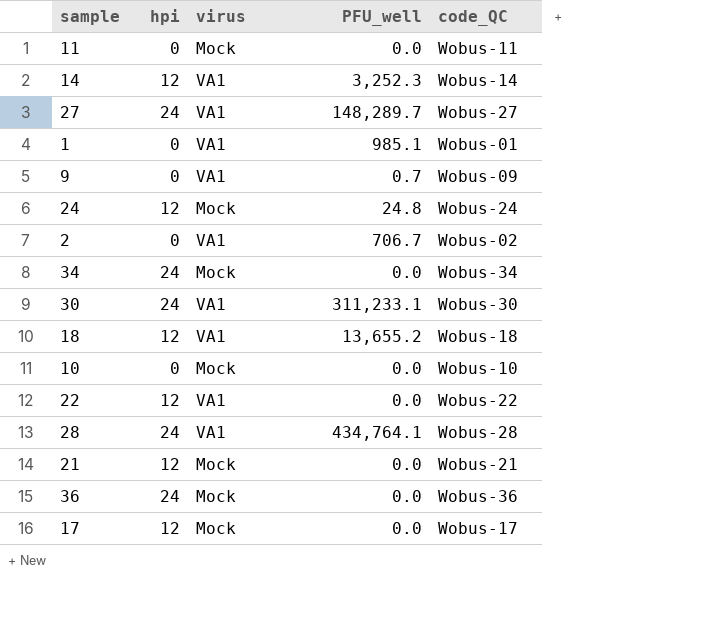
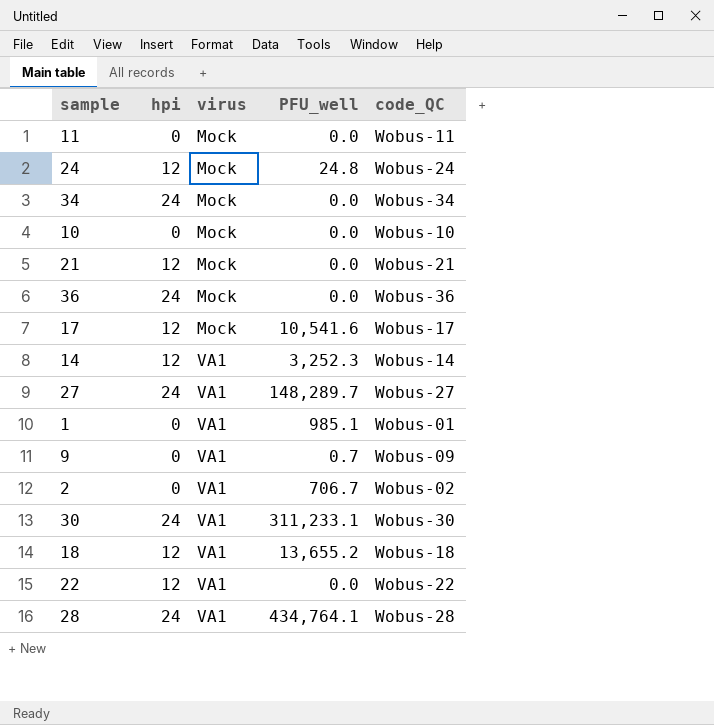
row order: none -> virus ascending
17 | PFU_well: 0.0 -> 10,541.6

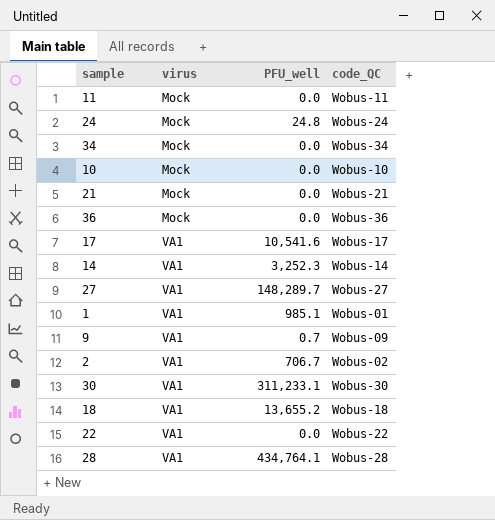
column hpi | position: 2 -> none
17 | virus: Mock -> VA1

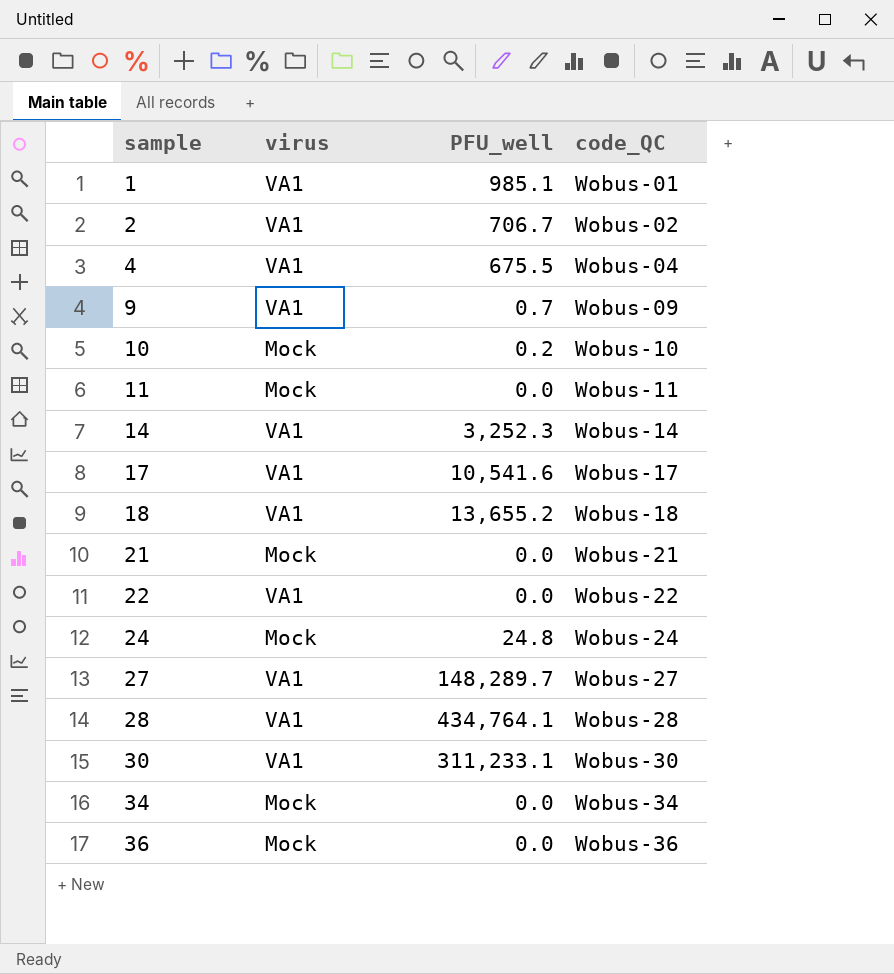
row order: virus ascending -> sample ascending
row 4: none -> VA1 | 675.5 | Wobus-04
10 | PFU_well: 0.0 -> 0.2

